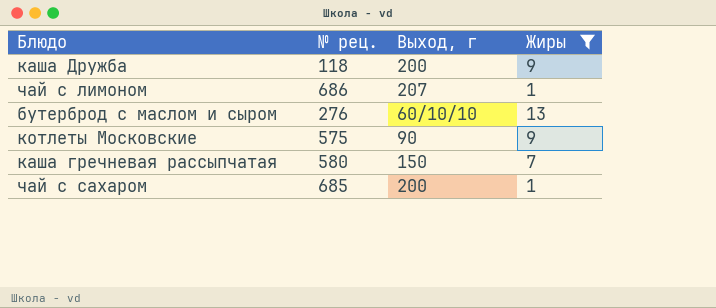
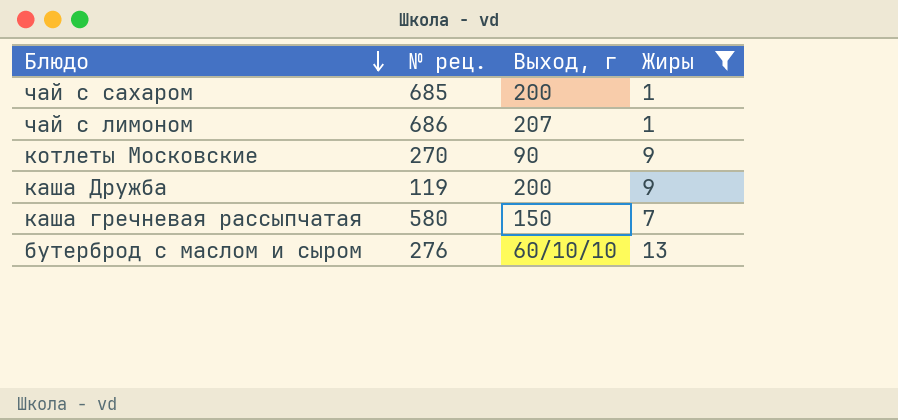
row order: none -> Блюдо descending
котлеты Московские | № рец.: 575 -> 270
каша Дружба | № рец.: 118 -> 119

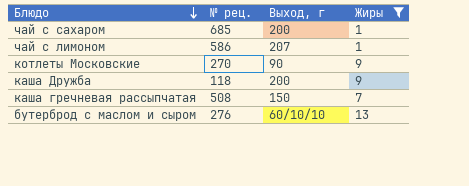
чай с лимоном | № рец.: 686 -> 586
каша Дружба | № рец.: 119 -> 118
каша гречневая рассыпчатая | № рец.: 580 -> 508

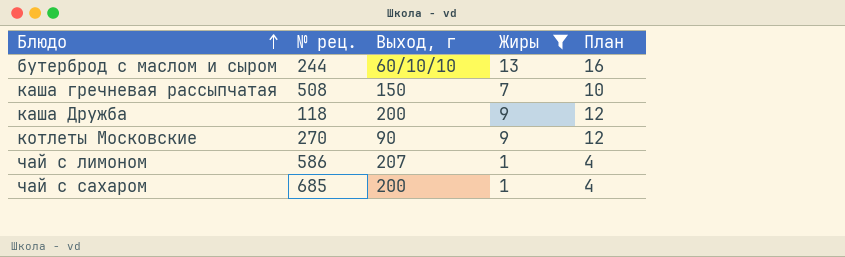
row order: Блюдо descending -> Блюдо ascending
column План | formula: none -> [Жиры] + 3
бутерброд с маслом и сыром | № рец.: 276 -> 244

